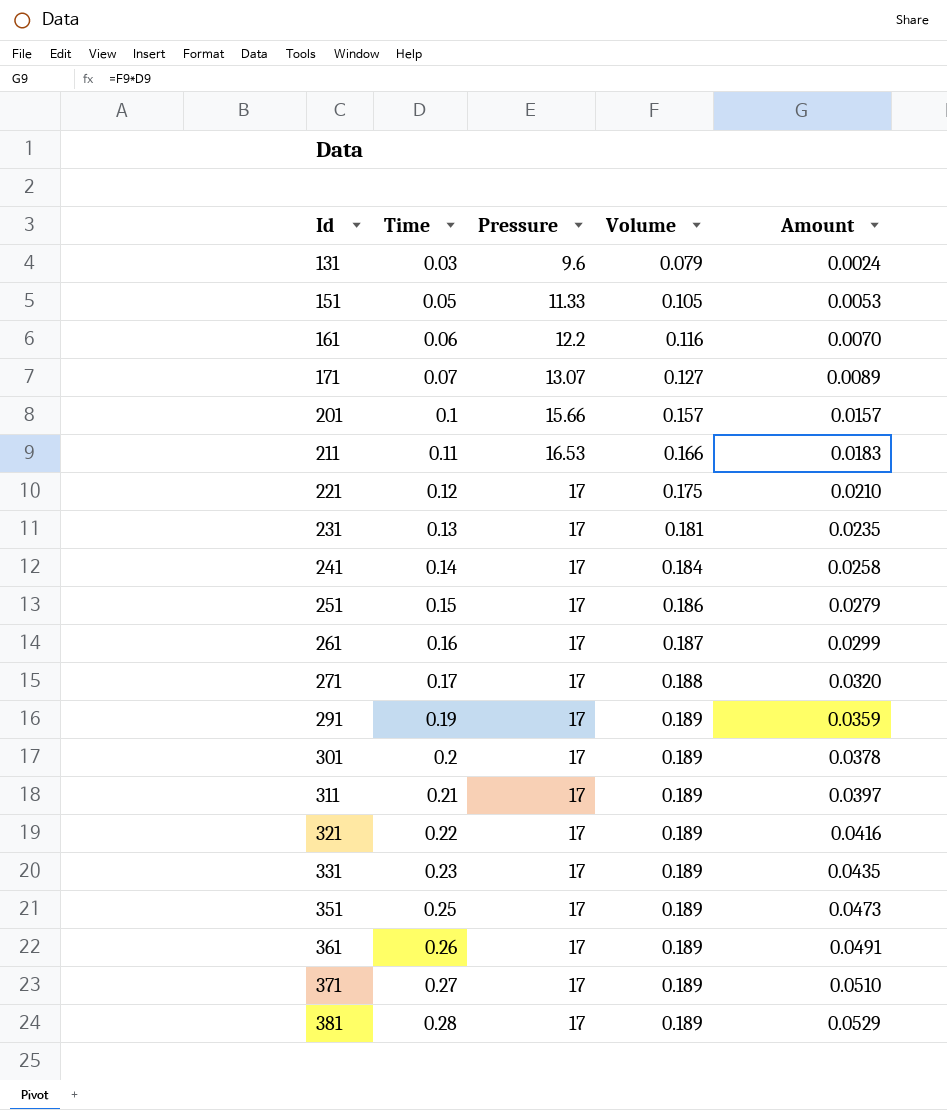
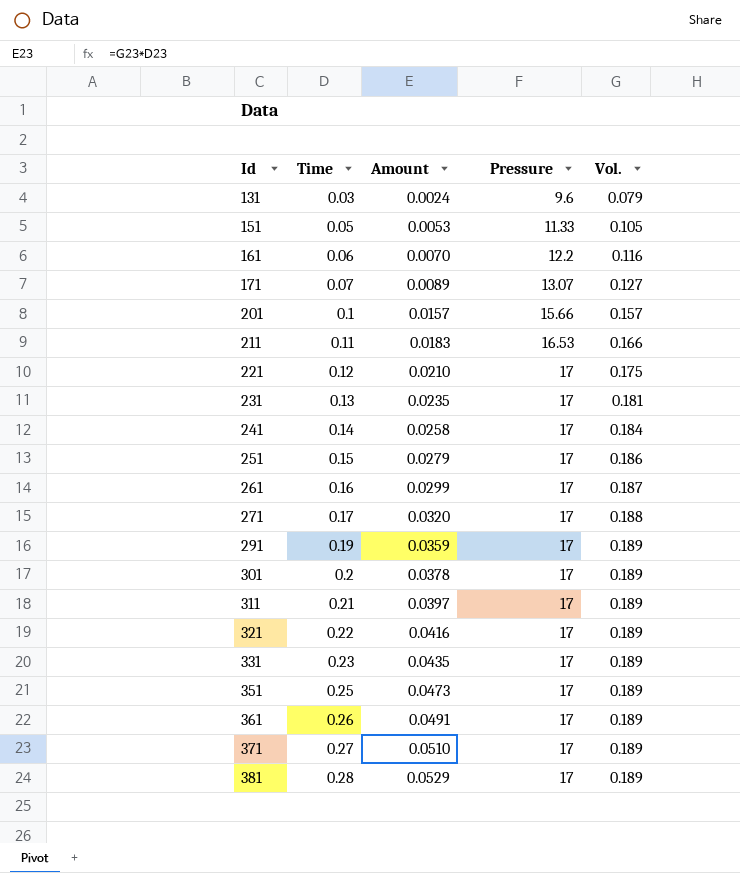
column Amount | position: 5 -> 3
column name: Volume -> Vol.

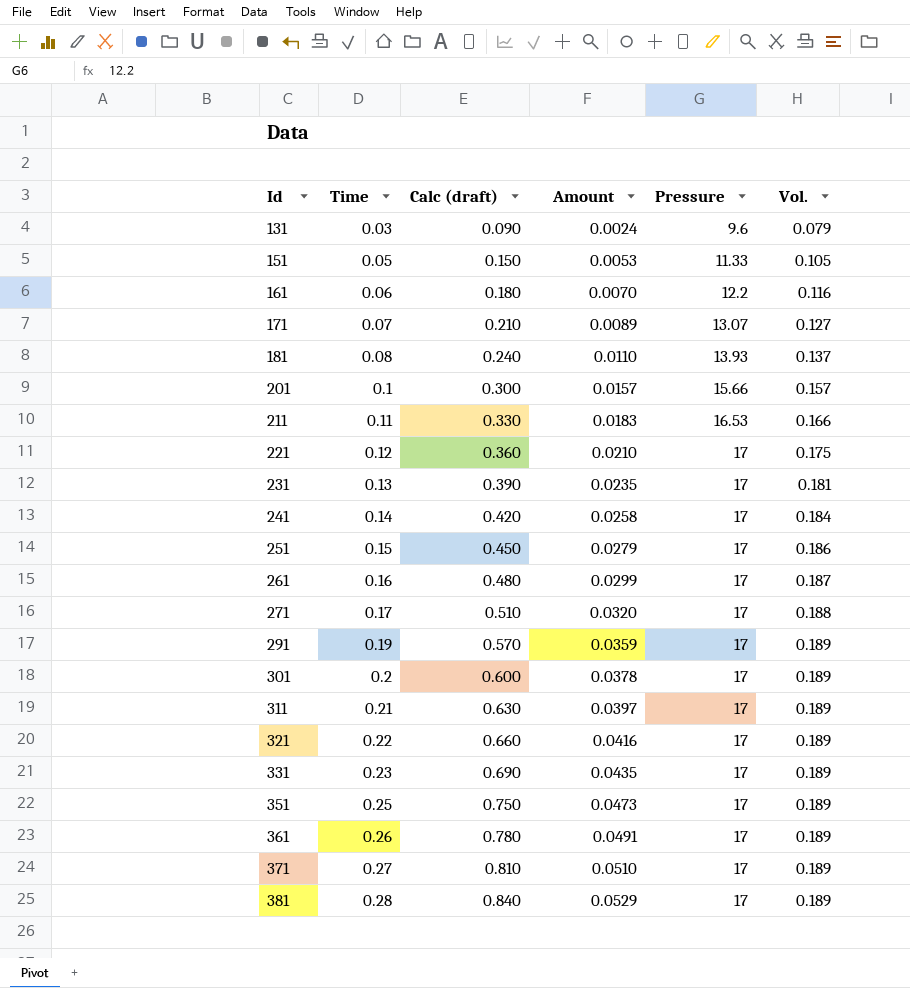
column Calc (draft) | formula: none -> [Time] * 3
row 181: none -> 0.08 | 0.240 | 0.0110 | 13.93 | 0.137

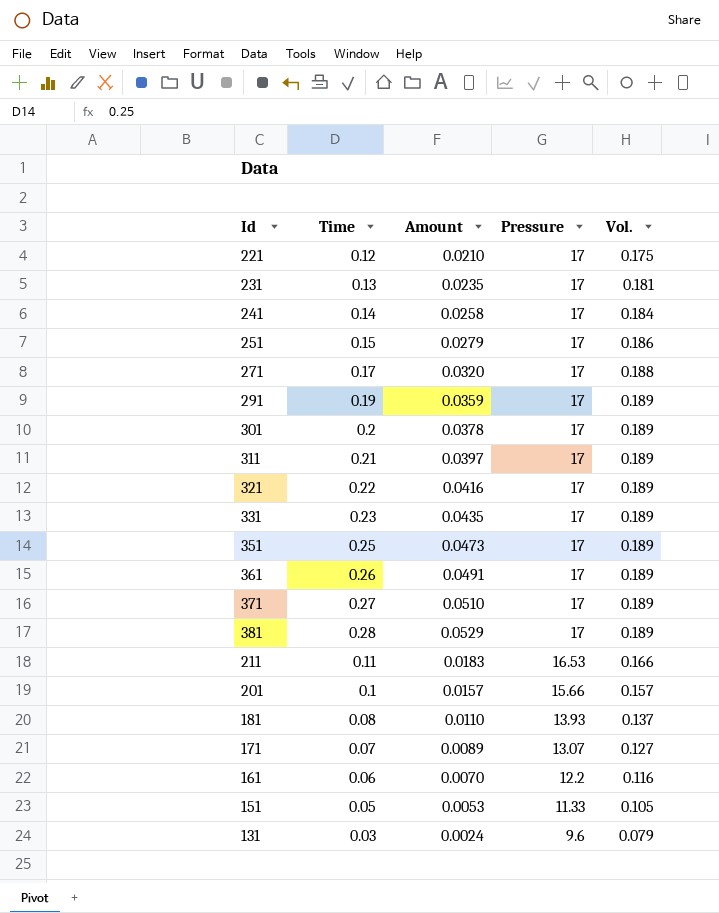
row order: Id ascending -> Pressure descending
column Calc (draft) | formula: [Time] * 3 -> none
row 261: 0.16 | 0.480 | 0.0299 | 17 | 0.187 -> none

